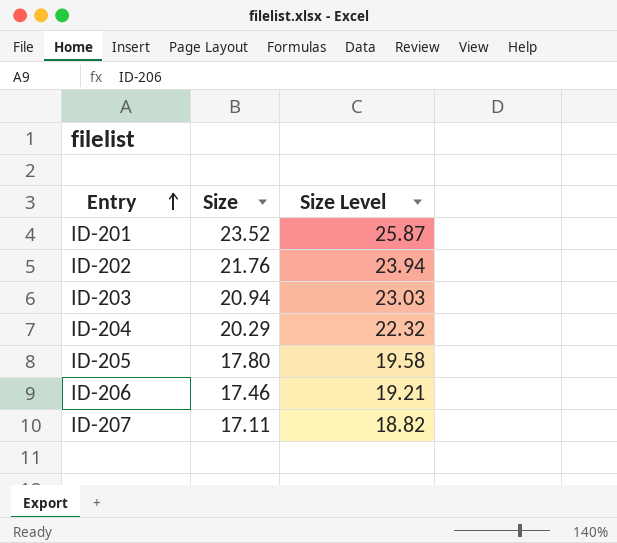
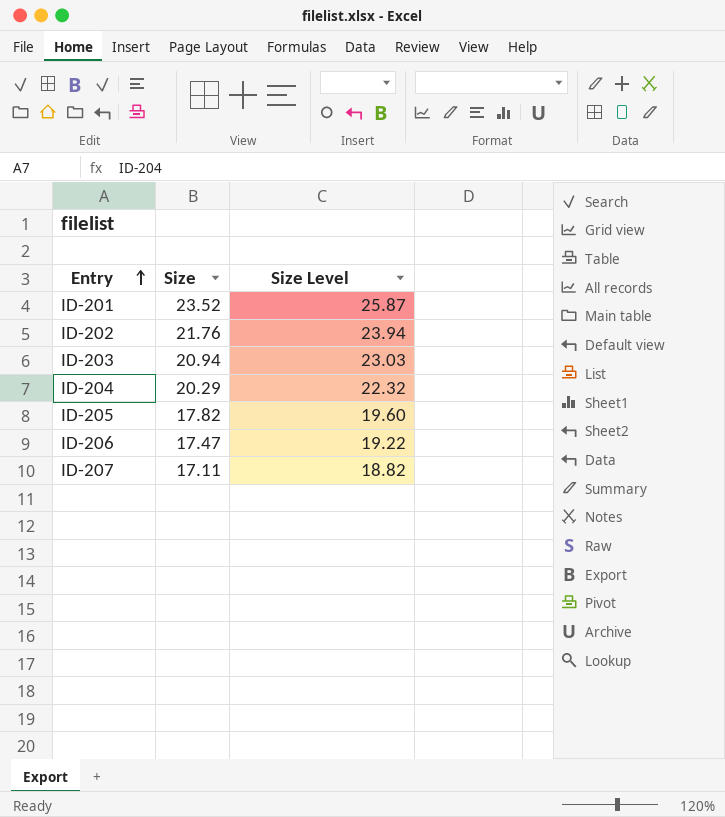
ID-205 | Size: 17.80 -> 17.82
ID-205 | Size Level: 19.58 -> 19.60
ID-206 | Size: 17.46 -> 17.47
ID-206 | Size Level: 19.21 -> 19.22

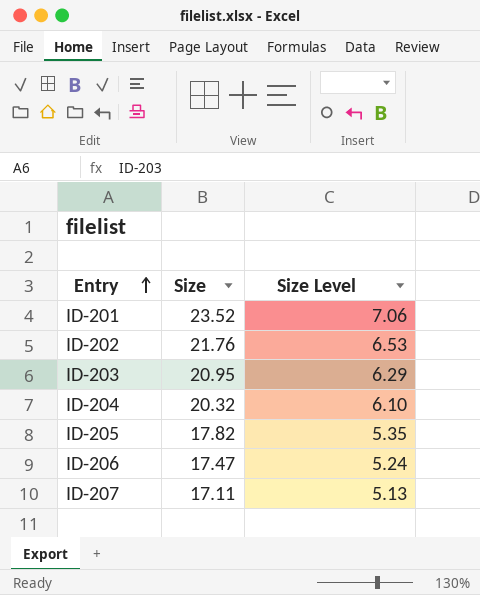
column Size Level | formula: [Size] * 1.1 -> [Size] * 0.3
ID-203 | Size: 20.94 -> 20.95
ID-204 | Size: 20.29 -> 20.32

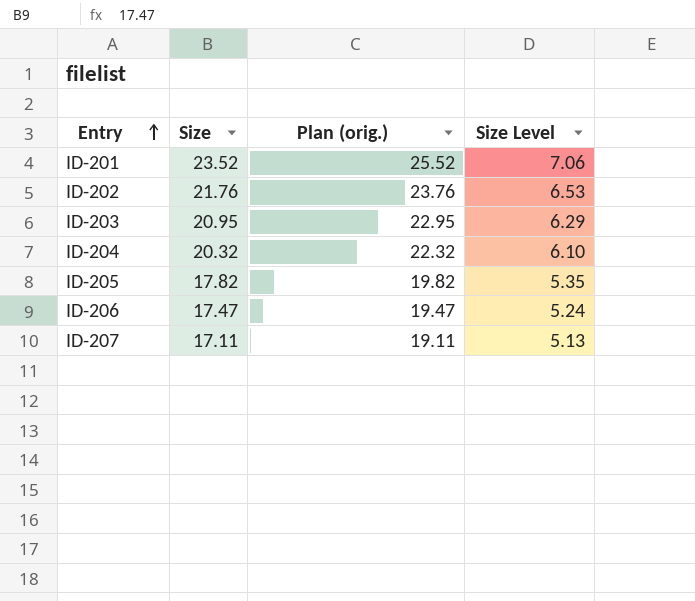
column Plan (orig.) | formula: none -> [Size] + 2

